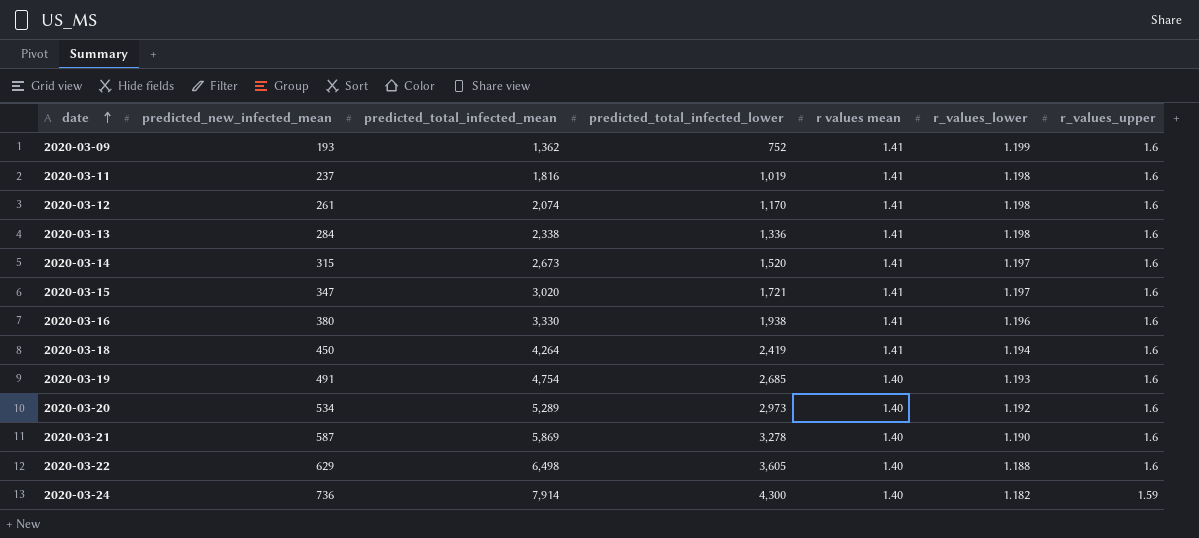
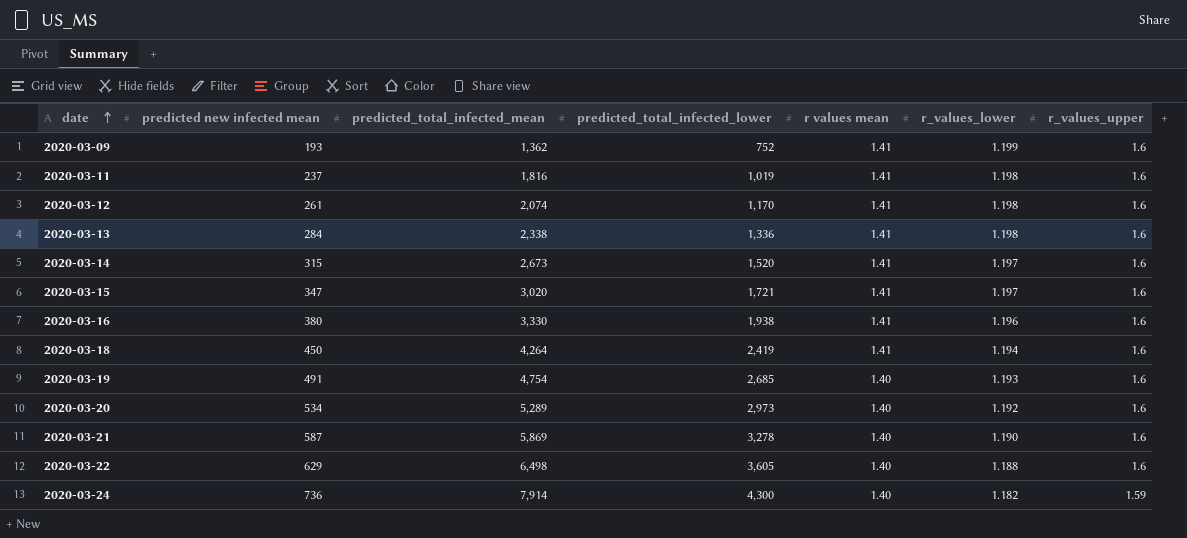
column name: predicted_new_infected_mean -> predicted new infected mean

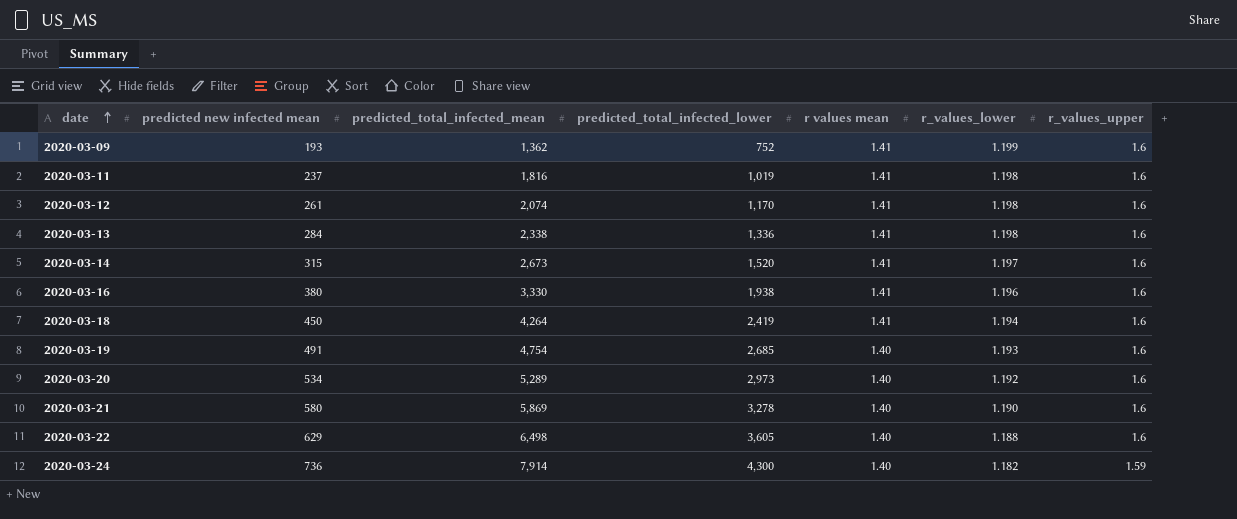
row 2020-03-15: 347 | 3,020 | 1,721 | 1.41 | 1.197 | 1.6 -> none
2020-03-21 | predicted new infected mean: 587 -> 580

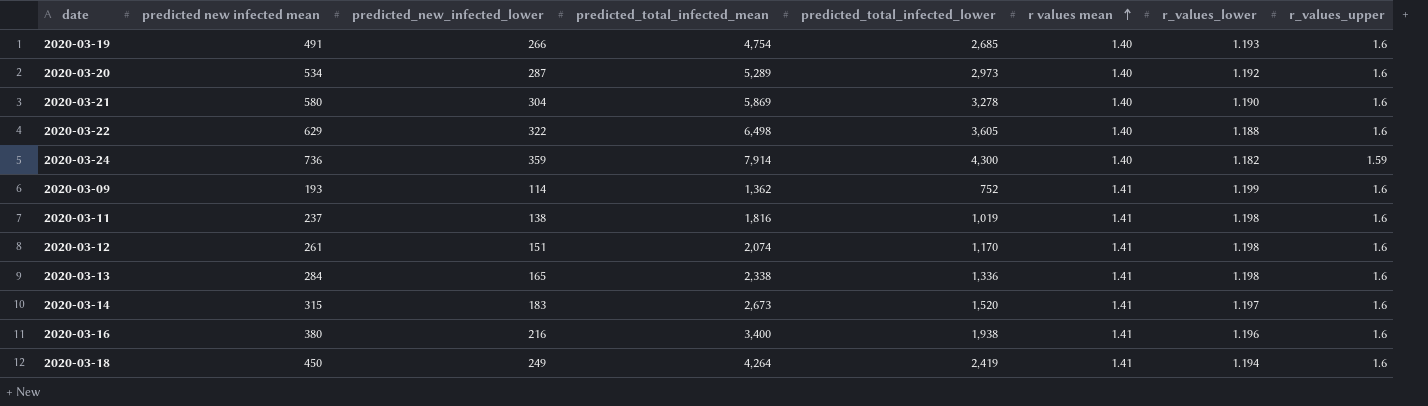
row order: date ascending -> r values mean ascending
column predicted_new_infected_lower | position: none -> 3
2020-03-16 | predicted_total_infected_mean: 3,330 -> 3,400

